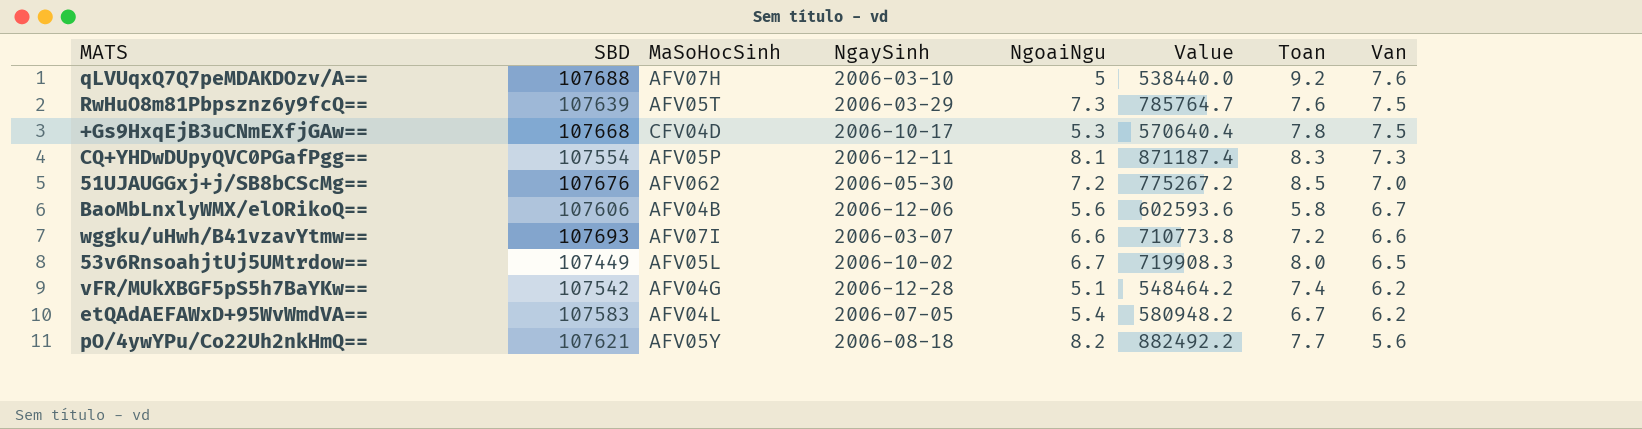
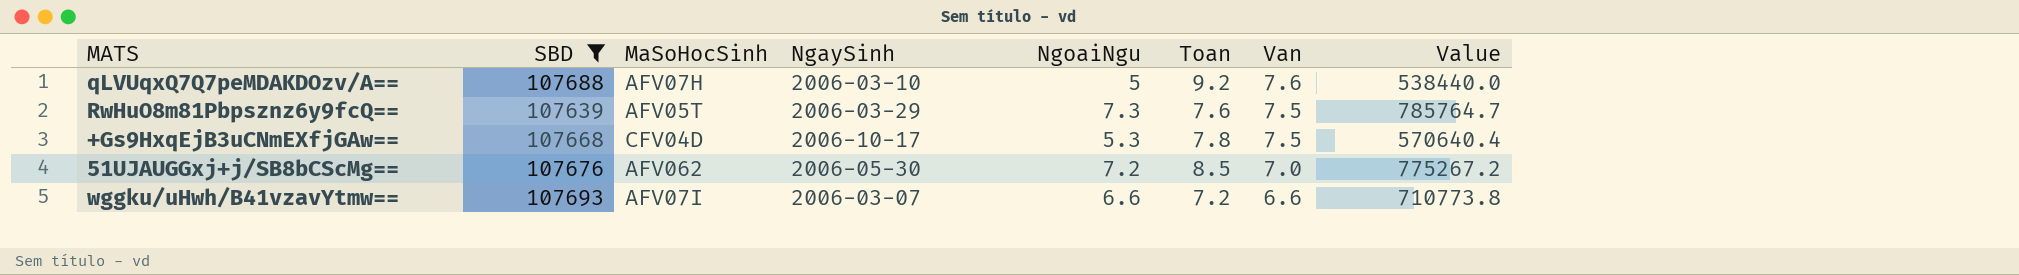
filter: none -> SBD >= 107639
column Value | position: 6 -> 8

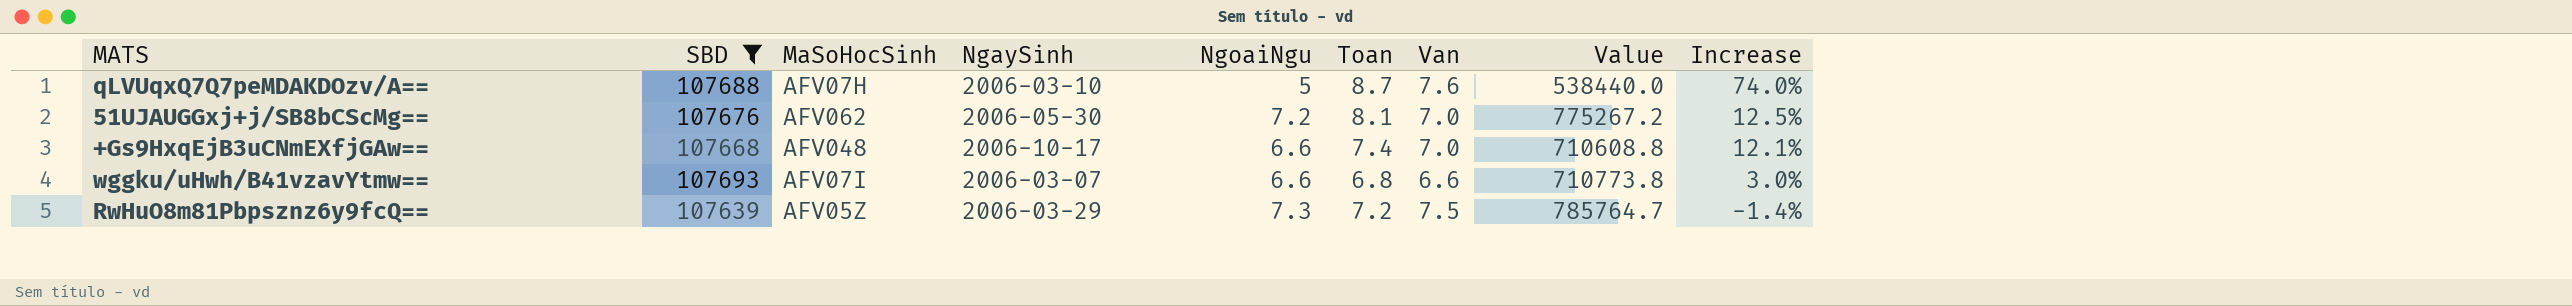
row order: Van descending -> Increase descending
column Increase | formula: none -> ([Toan] - [NgoaiNgu]) / [NgoaiNgu]
qLVUqxQ7Q7peMDAKDOzv/A== | Toan: 9.2 -> 8.7
51UJAUGGxj+j/SB8bCScMg== | Toan: 8.5 -> 8.1
+Gs9HxqEjB3uCNmEXfjGAw== | MaSoHocSinh: CFV04D -> AFV048
+Gs9HxqEjB3uCNmEXfjGAw== | NgoaiNgu: 5.3 -> 6.6
+Gs9HxqEjB3uCNmEXfjGAw== | Toan: 7.8 -> 7.4
+Gs9HxqEjB3uCNmEXfjGAw== | Van: 7.5 -> 7.0
+Gs9HxqEjB3uCNmEXfjGAw== | Value: 570640.4 -> 710608.8
wggku/uHwh/B41vzavYtmw== | Toan: 7.2 -> 6.8
RwHuO8m81Pbpsznz6y9fcQ== | MaSoHocSinh: AFV05T -> AFV05Z
RwHuO8m81Pbpsznz6y9fcQ== | Toan: 7.6 -> 7.2

